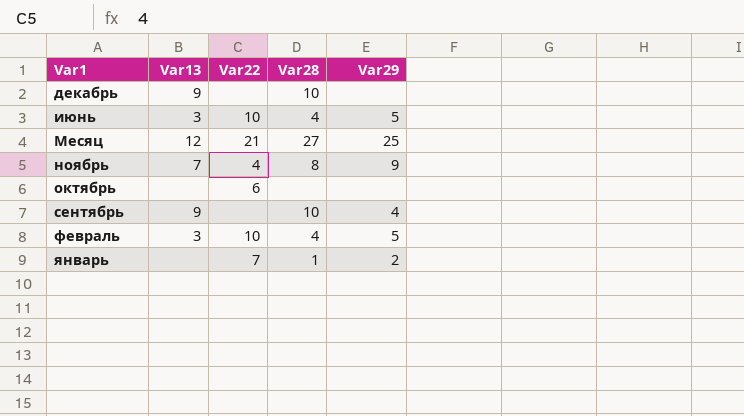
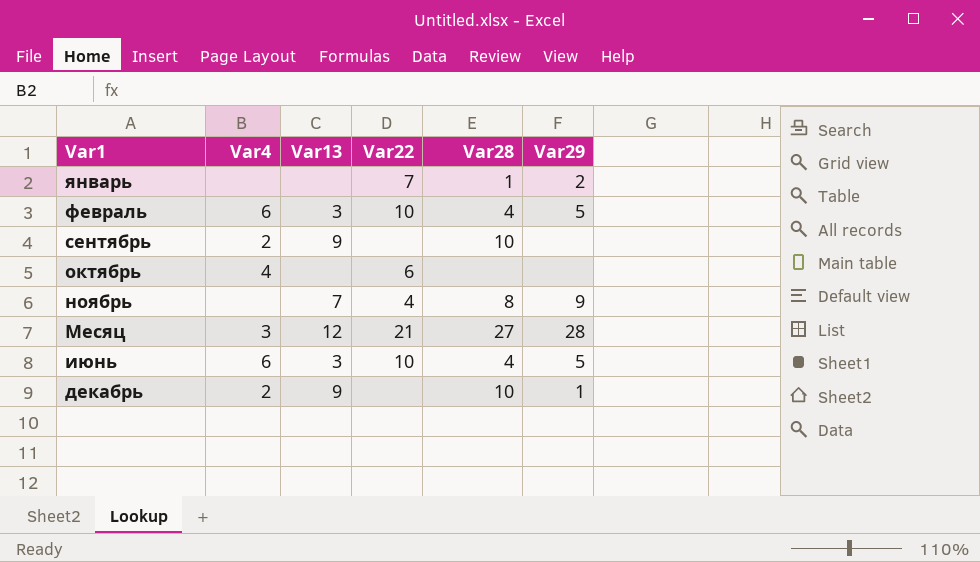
row order: Var1 ascending -> Var1 descending
column Var4 | position: none -> 2
сентябрь | Var29: 4 -> none
Месяц | Var29: 25 -> 28
декабрь | Var29: none -> 1

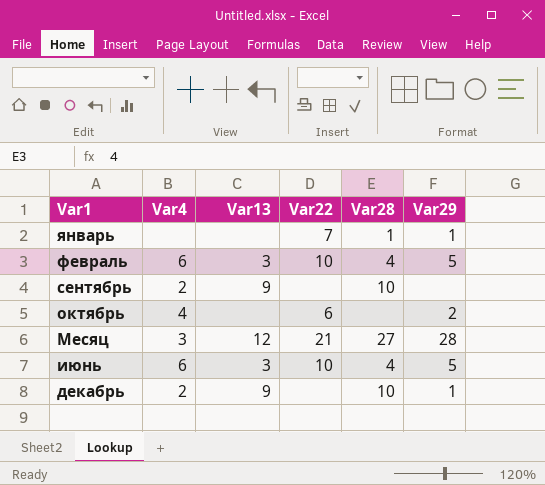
row ноябрь: none | 7 | 4 | 8 | 9 -> none
январь | Var29: 2 -> 1
октябрь | Var29: none -> 2

